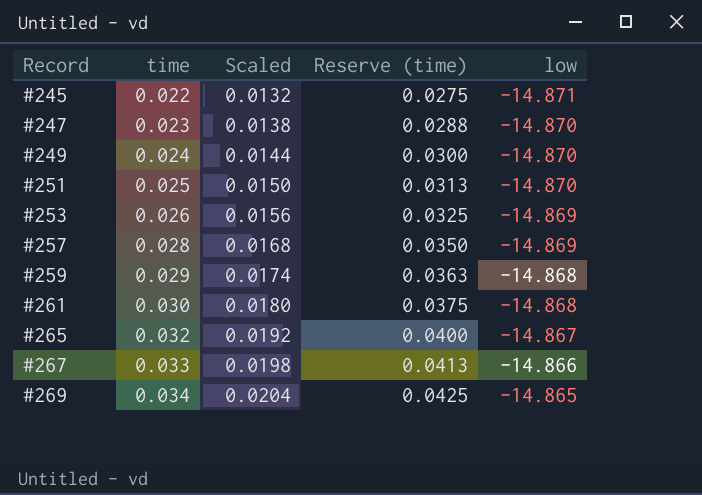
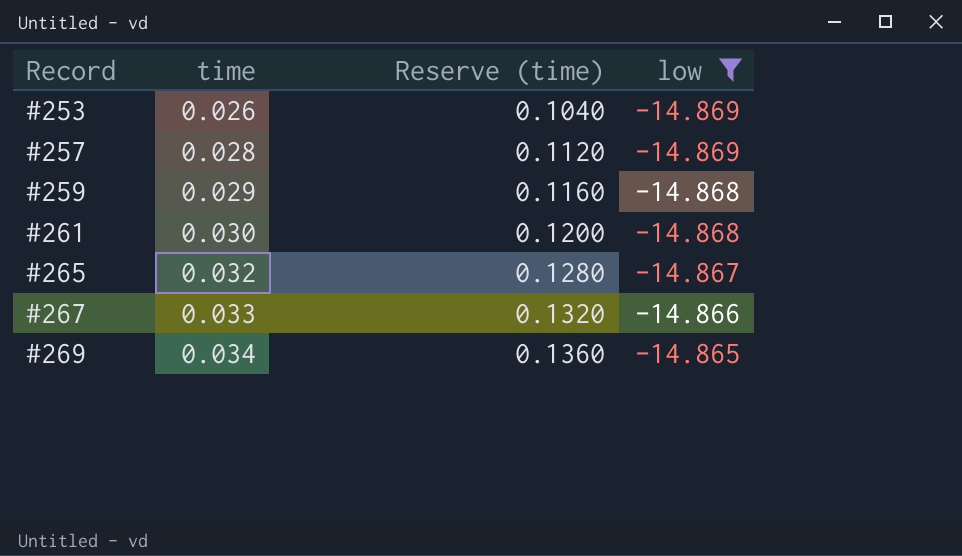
filter: none -> low >= -14.869
column Scaled | formula: [time] * 0.6 -> none
column Reserve (time) | formula: [time] * 1.25 -> [time] * 4

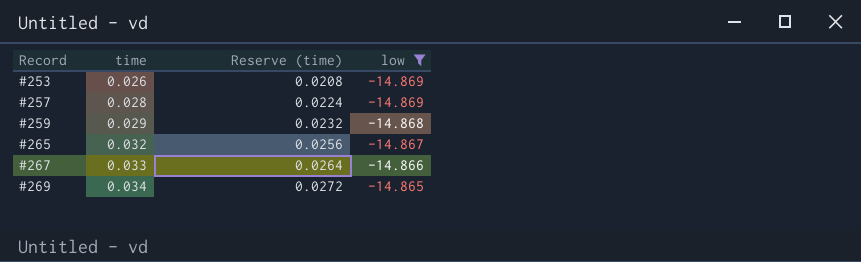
column Reserve (time) | formula: [time] * 4 -> [time] * 0.8
row #261: 0.030 | 0.1200 | -14.868 -> none

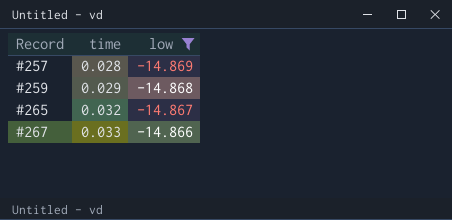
column Reserve (time) | formula: [time] * 0.8 -> none
row #253: 0.026 | 0.0208 | -14.869 -> none
row #269: 0.034 | 0.0272 | -14.865 -> none

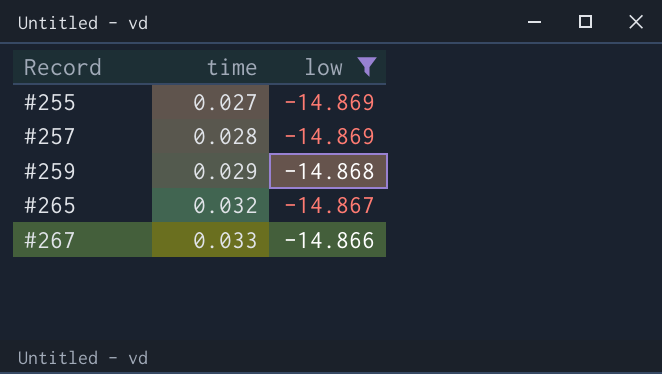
row #255: none -> 0.027 | -14.869

